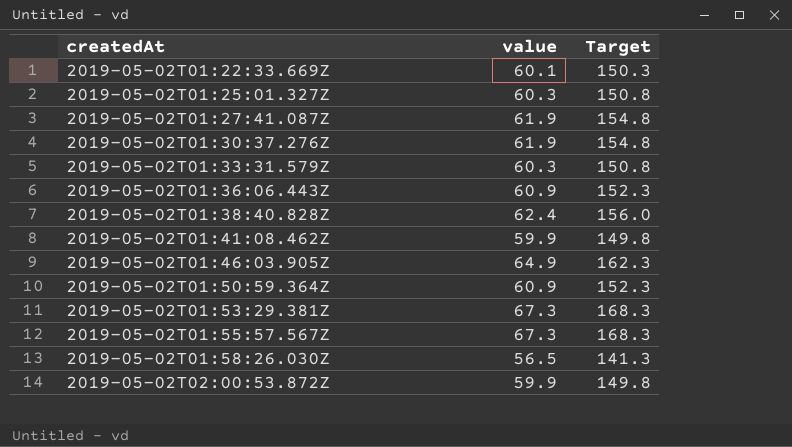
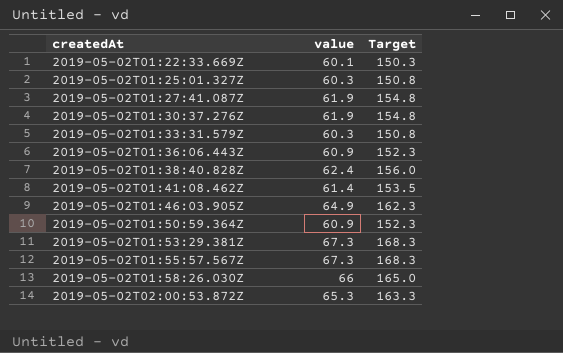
2019-05-02T01:41:08.462Z | value: 59.9 -> 61.4
2019-05-02T01:41:08.462Z | Target: 149.8 -> 153.5
2019-05-02T01:58:26.030Z | value: 56.5 -> 66
2019-05-02T01:58:26.030Z | Target: 141.3 -> 165.0
2019-05-02T02:00:53.872Z | value: 59.9 -> 65.3
2019-05-02T02:00:53.872Z | Target: 149.8 -> 163.3

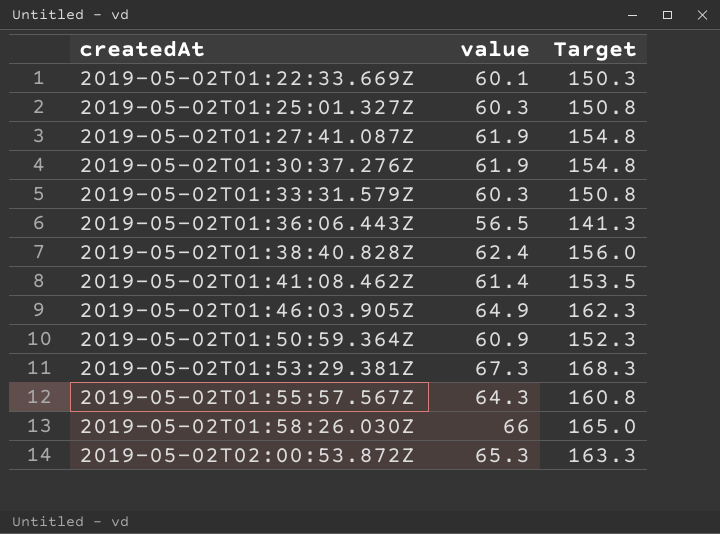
2019-05-02T01:36:06.443Z | value: 60.9 -> 56.5
2019-05-02T01:36:06.443Z | Target: 152.3 -> 141.3
2019-05-02T01:55:57.567Z | value: 67.3 -> 64.3
2019-05-02T01:55:57.567Z | Target: 168.3 -> 160.8

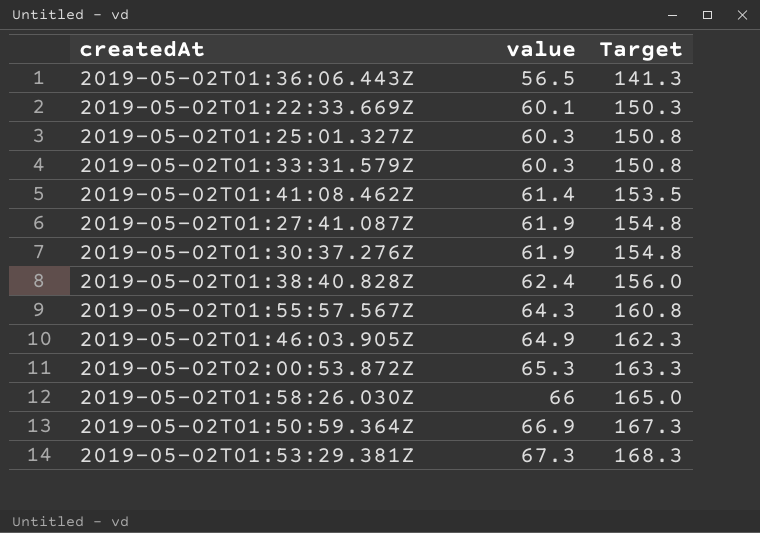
row order: createdAt ascending -> value ascending
2019-05-02T01:50:59.364Z | value: 60.9 -> 66.9
2019-05-02T01:50:59.364Z | Target: 152.3 -> 167.3

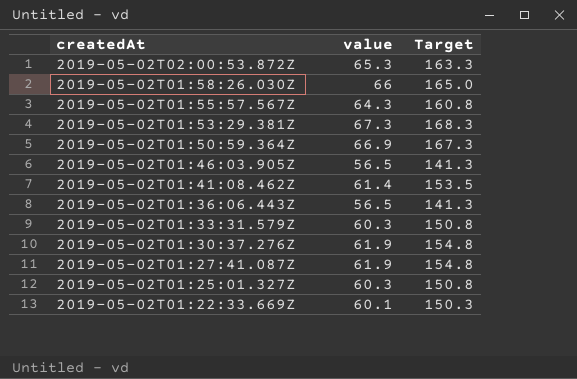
row order: value ascending -> createdAt descending
row 2019-05-02T01:38:40.828Z: 62.4 | 156.0 -> none
2019-05-02T01:46:03.905Z | value: 64.9 -> 56.5
2019-05-02T01:46:03.905Z | Target: 162.3 -> 141.3

